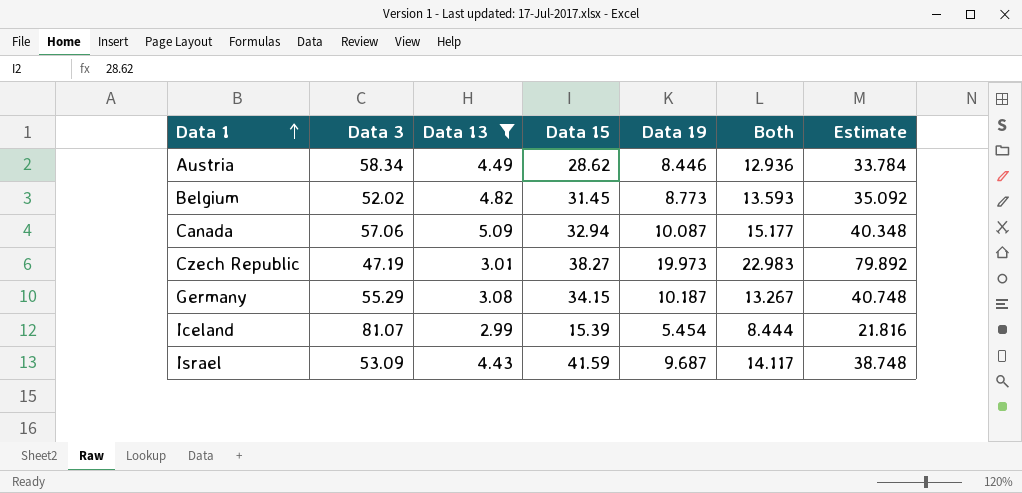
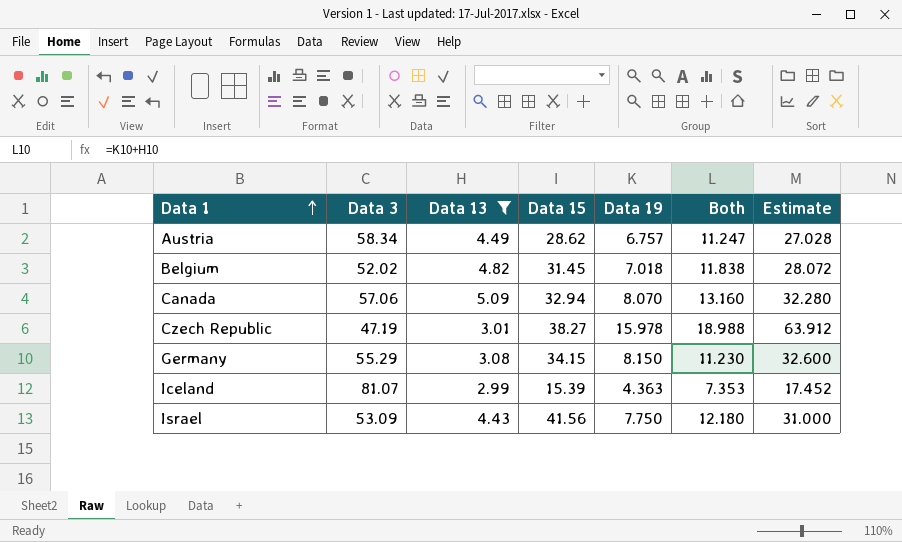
Austria | Data 19: 8.446 -> 6.757
Austria | Both: 12.936 -> 11.247
Austria | Estimate: 33.784 -> 27.028
Belgium | Data 19: 8.773 -> 7.018
Belgium | Both: 13.593 -> 11.838
Belgium | Estimate: 35.092 -> 28.072
Canada | Data 19: 10.087 -> 8.070
Canada | Both: 15.177 -> 13.160
Canada | Estimate: 40.348 -> 32.280
Czech Republic | Data 19: 19.973 -> 15.978
Czech Republic | Both: 22.983 -> 18.988
Czech Republic | Estimate: 79.892 -> 63.912
Germany | Data 19: 10.187 -> 8.150
Germany | Both: 13.267 -> 11.230
Germany | Estimate: 40.748 -> 32.600
Iceland | Data 19: 5.454 -> 4.363
Iceland | Both: 8.444 -> 7.353
Iceland | Estimate: 21.816 -> 17.452
Israel | Data 15: 41.59 -> 41.56
Israel | Data 19: 9.687 -> 7.750
Israel | Both: 14.117 -> 12.180
Israel | Estimate: 38.748 -> 31.000

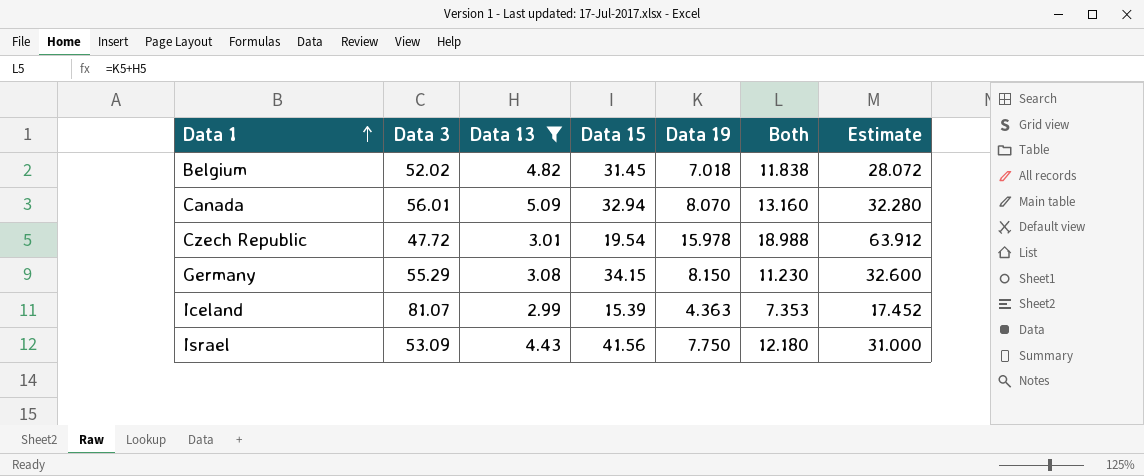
row Austria: 58.34 | 4.49 | 28.62 | 6.757 | 11.247 | 27.028 -> none
Canada | Data 3: 57.06 -> 56.01
Czech Republic | Data 3: 47.19 -> 47.72
Czech Republic | Data 15: 38.27 -> 19.54

